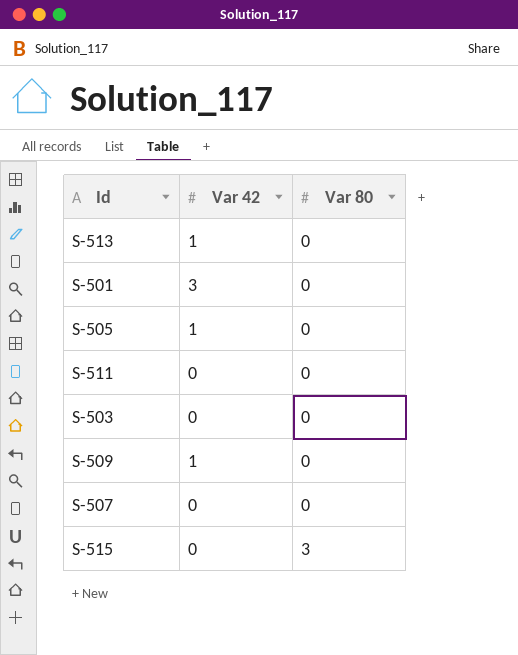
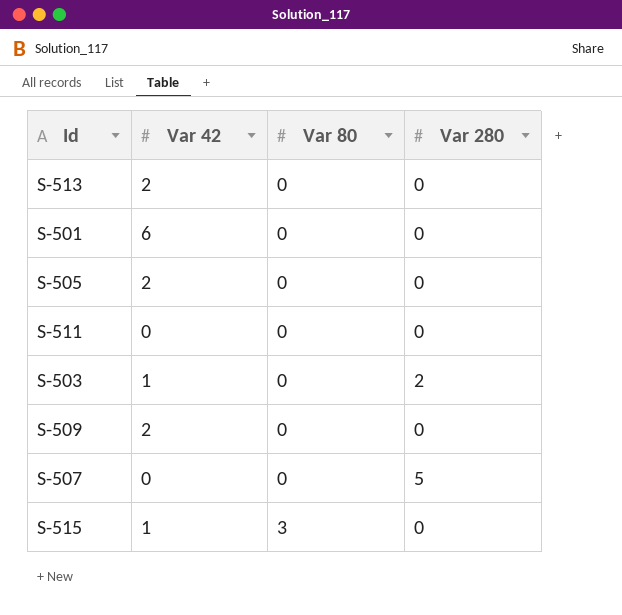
column Var 280 | position: none -> 4
S-513 | Var 42: 1 -> 2
S-501 | Var 42: 3 -> 6
S-505 | Var 42: 1 -> 2
S-503 | Var 42: 0 -> 1
S-509 | Var 42: 1 -> 2
S-515 | Var 42: 0 -> 1

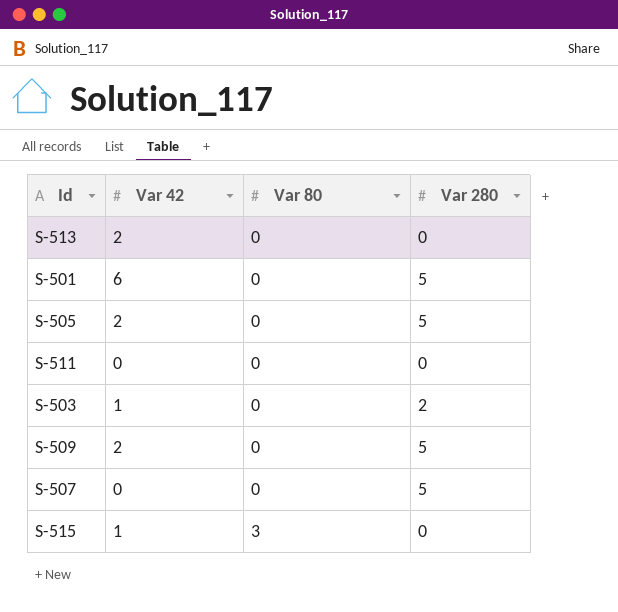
S-501 | Var 280: 0 -> 5
S-505 | Var 280: 0 -> 5
S-509 | Var 280: 0 -> 5

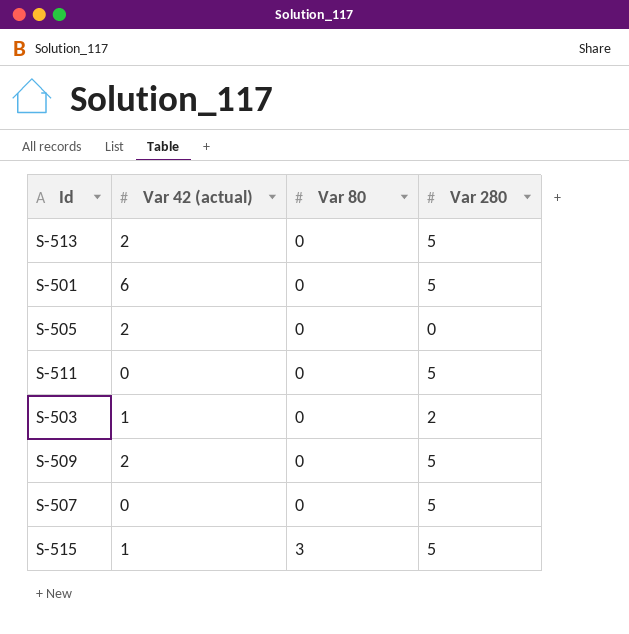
column name: Var 42 -> Var 42 (actual)
S-513 | Var 280: 0 -> 5
S-505 | Var 280: 5 -> 0
S-511 | Var 280: 0 -> 5
S-515 | Var 280: 0 -> 5

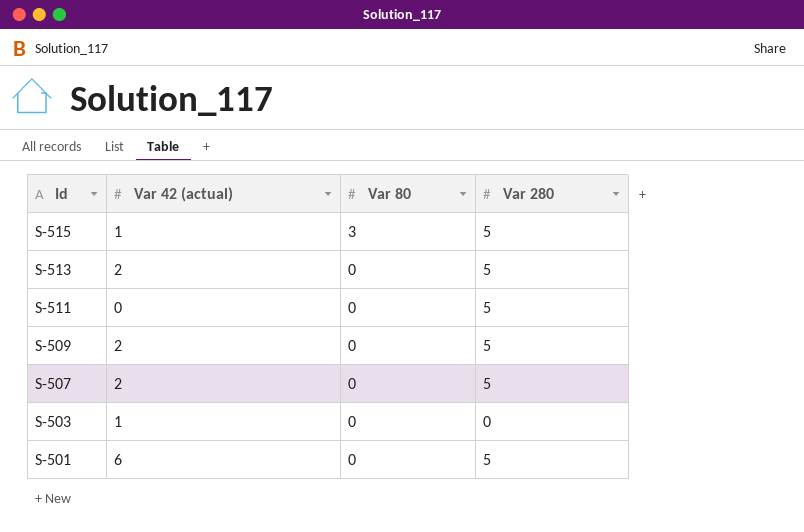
row order: Var 80 ascending -> Id descending
row S-505: 2 | 0 | 0 -> none
S-507 | Var 42 (actual): 0 -> 2
S-503 | Var 280: 2 -> 0

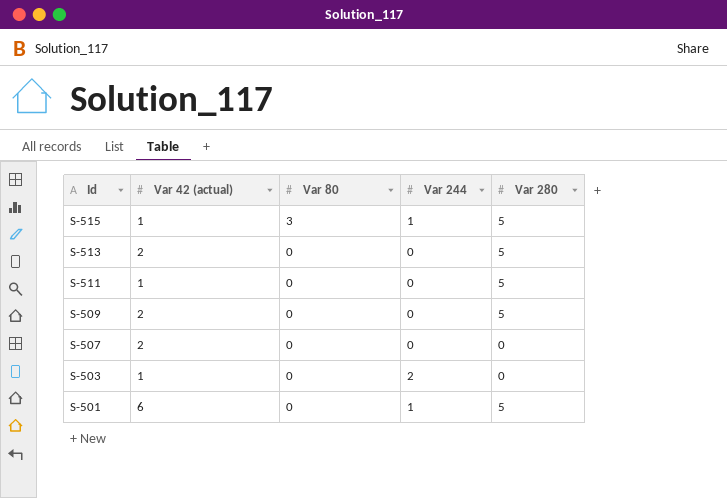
column Var 244 | position: none -> 4
S-511 | Var 42 (actual): 0 -> 1
S-507 | Var 280: 5 -> 0

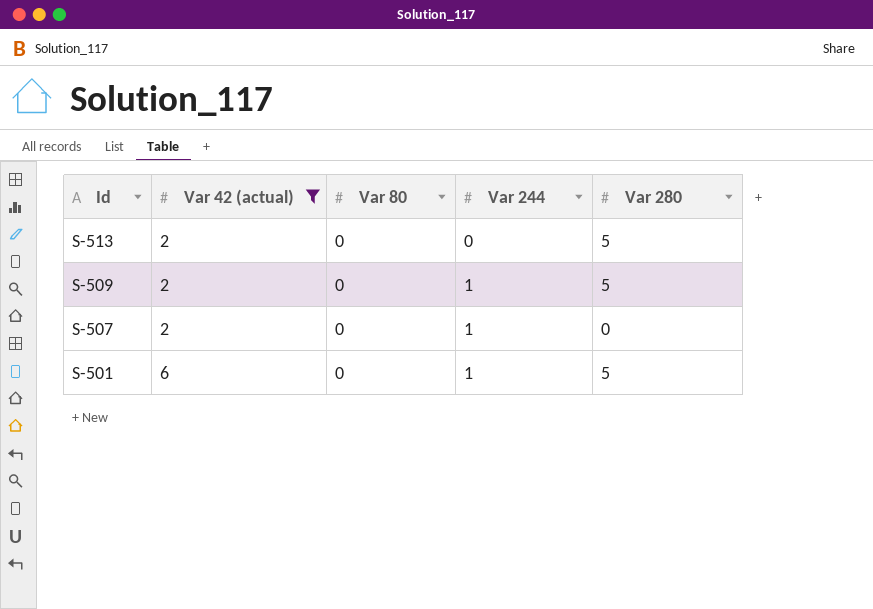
filter: none -> Var 42 (actual) != 1
S-509 | Var 244: 0 -> 1
S-507 | Var 244: 0 -> 1

